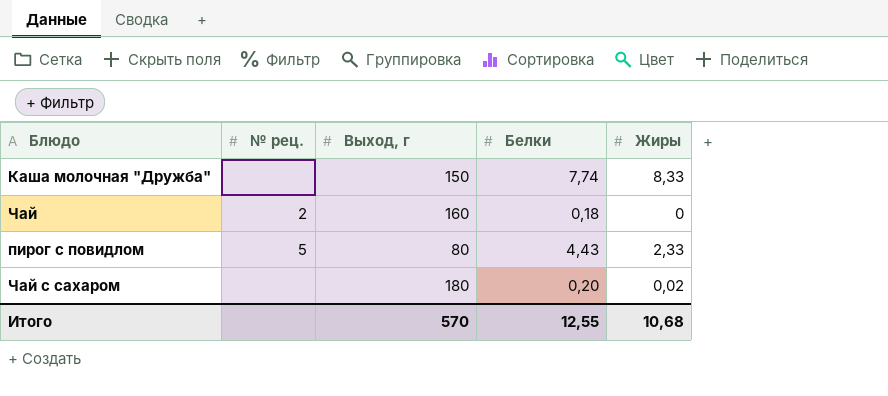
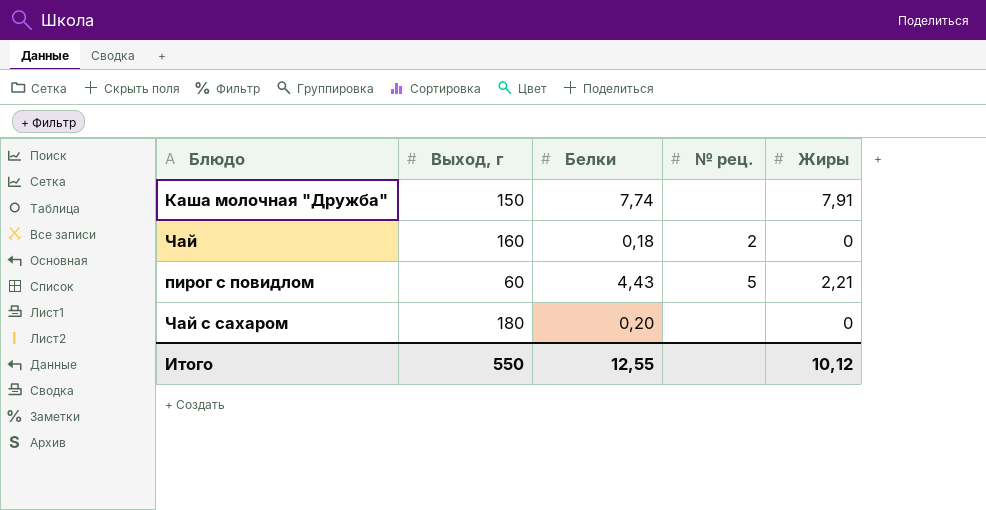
column № рец. | position: 2 -> 4
Каша молочная "Дружба" | Жиры: 8,33 -> 7,91
пирог с повидлом | Выход, г: 80 -> 60
пирог с повидлом | Жиры: 2,33 -> 2,21
Чай с сахаром | Жиры: 0,02 -> 0
Итого | Выход, г: 570 -> 550
Итого | Жиры: 10,68 -> 10,12

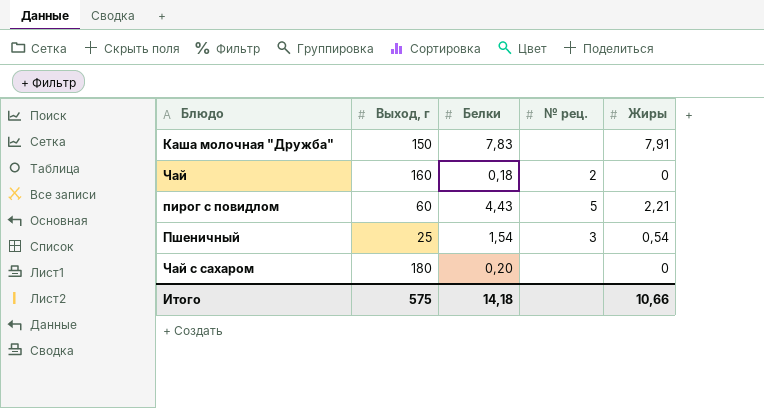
Каша молочная "Дружба" | Белки: 7,74 -> 7,83
row Пшеничный: none -> 25 | 1,54 | 3 | 0,54
Итого | Выход, г: 550 -> 575
Итого | Белки: 12,55 -> 14,18
Итого | Жиры: 10,12 -> 10,66

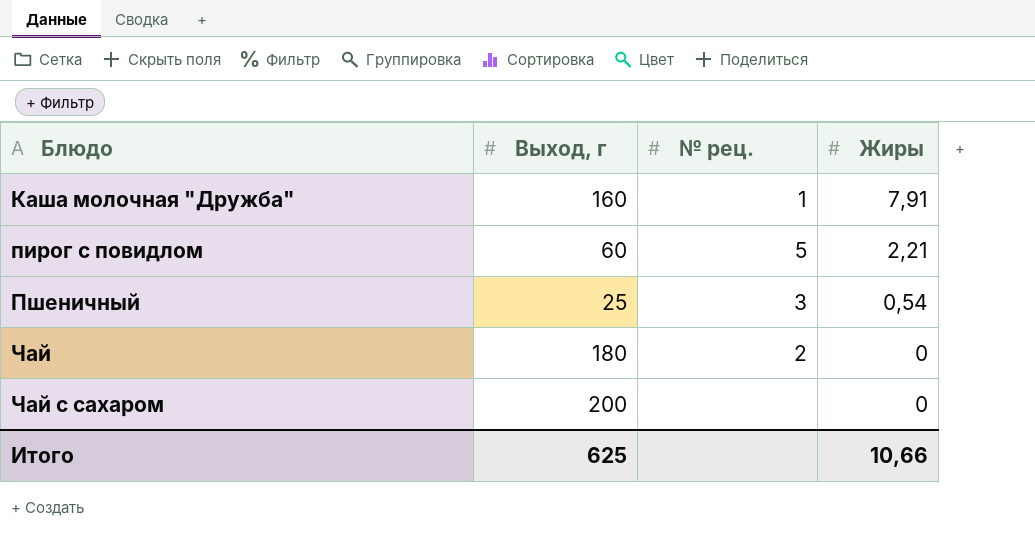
row order: none -> Блюдо ascending
column Белки | position: 3 -> none
Каша молочная "Дружба" | Выход, г: 150 -> 160
Каша молочная "Дружба" | № рец.: none -> 1
Чай | Выход, г: 160 -> 180
Чай с сахаром | Выход, г: 180 -> 200
Итого | Выход, г: 575 -> 625

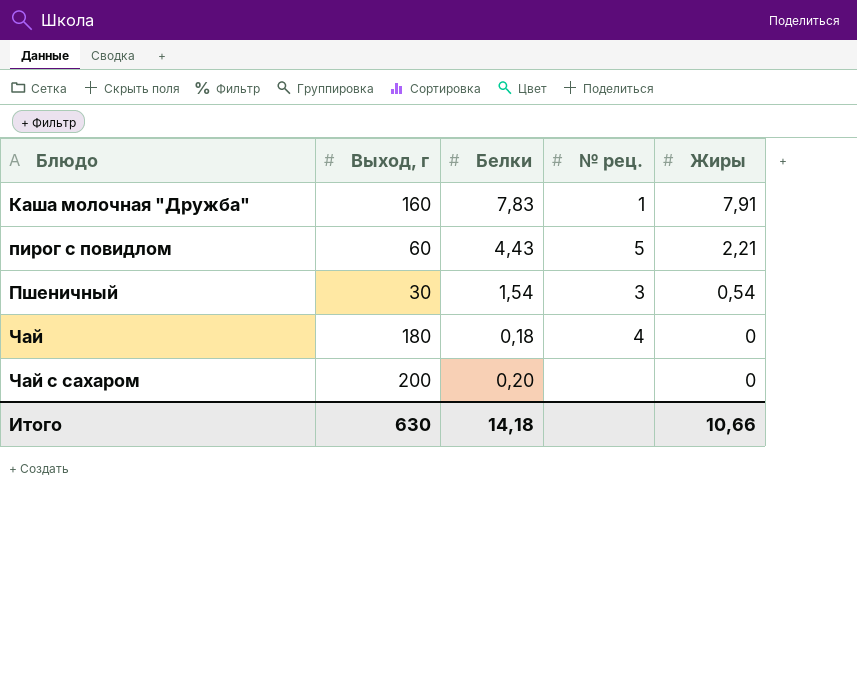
column Белки | position: none -> 3
Пшеничный | Выход, г: 25 -> 30
Чай | № рец.: 2 -> 4
Итого | Выход, г: 625 -> 630

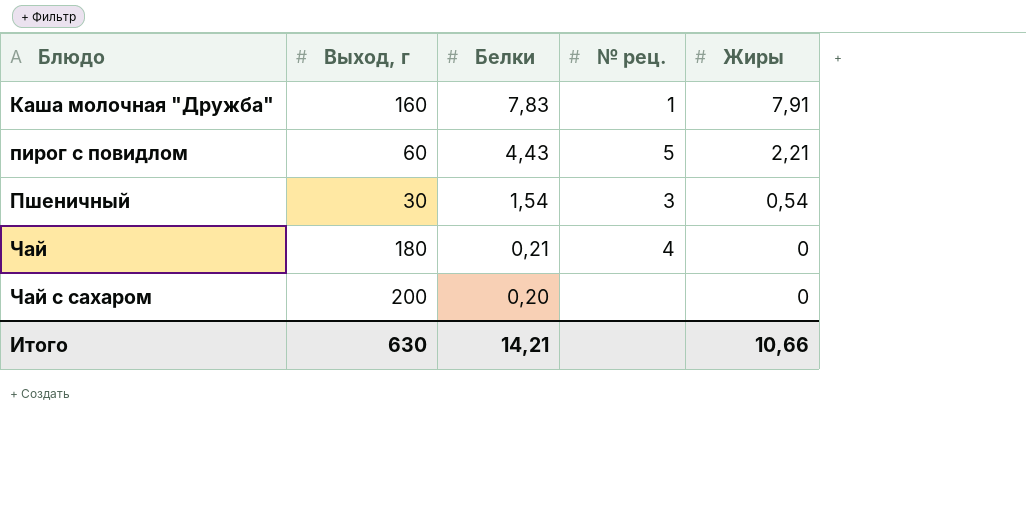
Чай | Белки: 0,18 -> 0,21
Итого | Белки: 14,18 -> 14,21

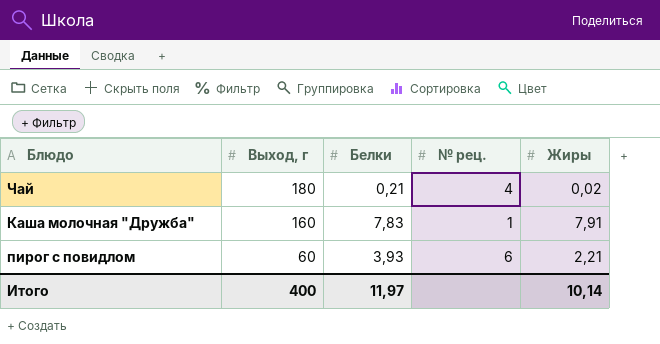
row order: Блюдо ascending -> Выход, г descending
row Пшеничный: 30 | 1,54 | 3 | 0,54 -> none
row Чай с сахаром: 200 | 0,20 | none | 0 -> none
Чай | Жиры: 0 -> 0,02
пирог с повидлом | Белки: 4,43 -> 3,93
пирог с повидлом | № рец.: 5 -> 6
Итого | Выход, г: 630 -> 400
Итого | Белки: 14,21 -> 11,97
Итого | Жиры: 10,66 -> 10,14

